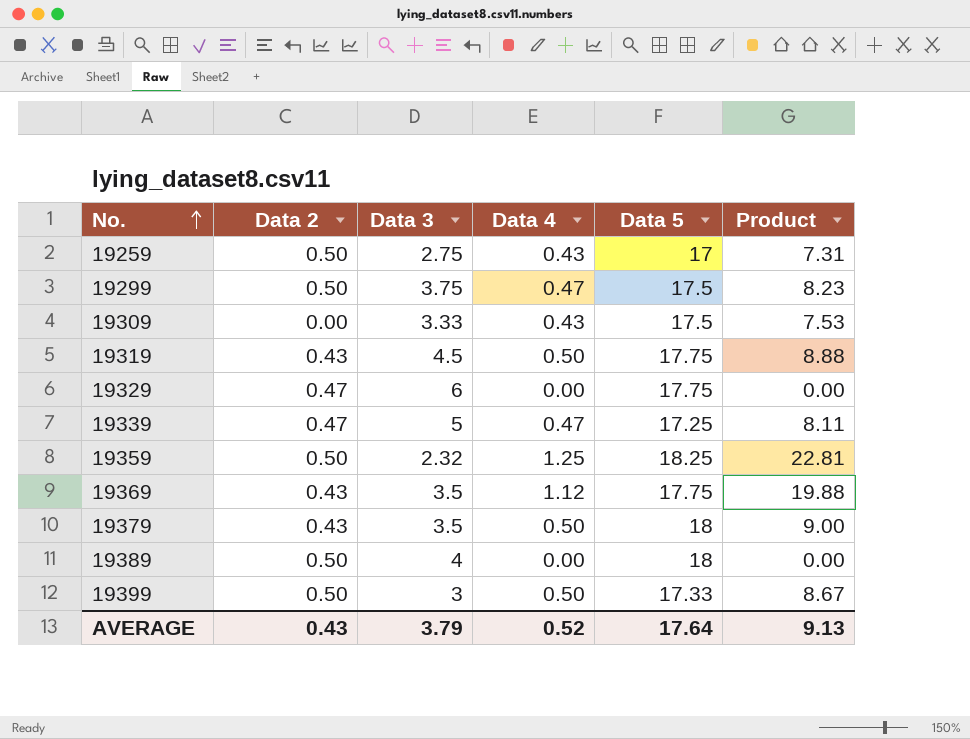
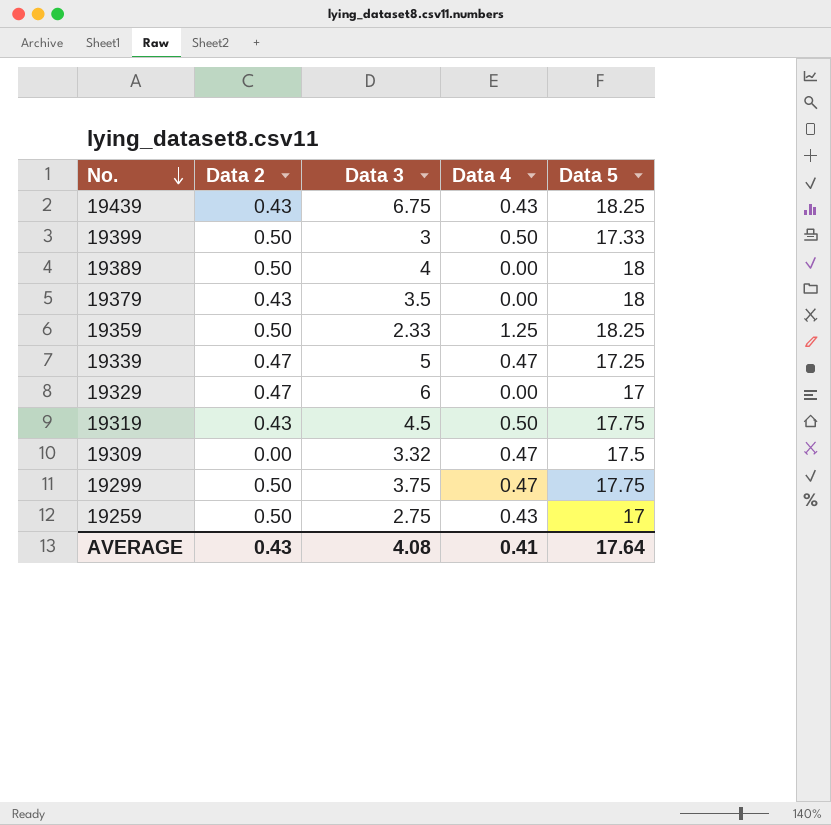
row order: No. ascending -> No. descending
column Product | formula: [Data 4] * [Data 5] -> none
row 19369: 0.43 | 3.5 | 1.12 | 17.75 | 19.88 -> none
row 19439: none -> 0.43 | 6.75 | 0.43 | 18.25
19379 | Data 4: 0.50 -> 0.00
19359 | Data 3: 2.32 -> 2.33
19329 | Data 5: 17.75 -> 17
19309 | Data 3: 3.33 -> 3.32
19309 | Data 4: 0.43 -> 0.47
19299 | Data 5: 17.5 -> 17.75
AVERAGE | Data 3: 3.79 -> 4.08
AVERAGE | Data 4: 0.52 -> 0.41

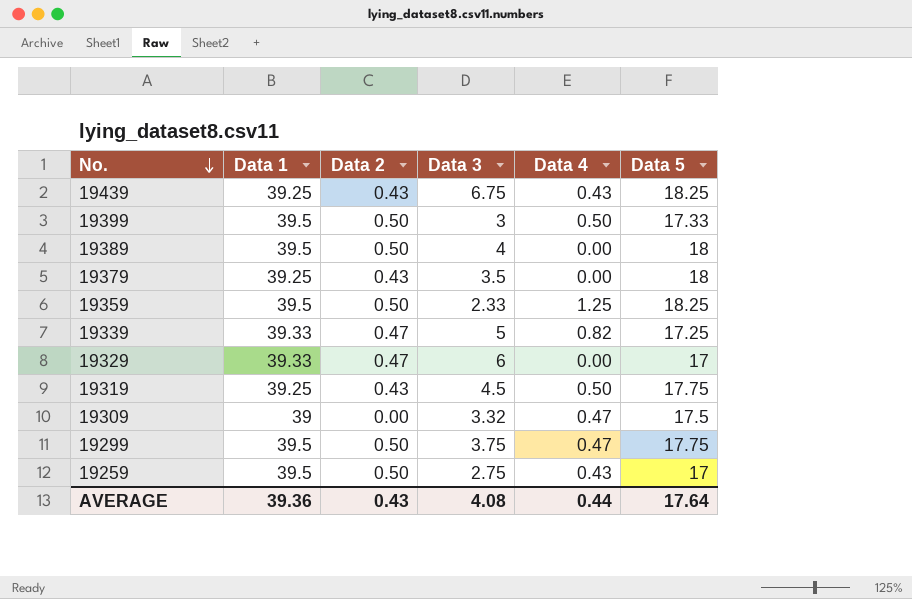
column Data 1 | position: none -> 2
19339 | Data 4: 0.47 -> 0.82
AVERAGE | Data 4: 0.41 -> 0.44

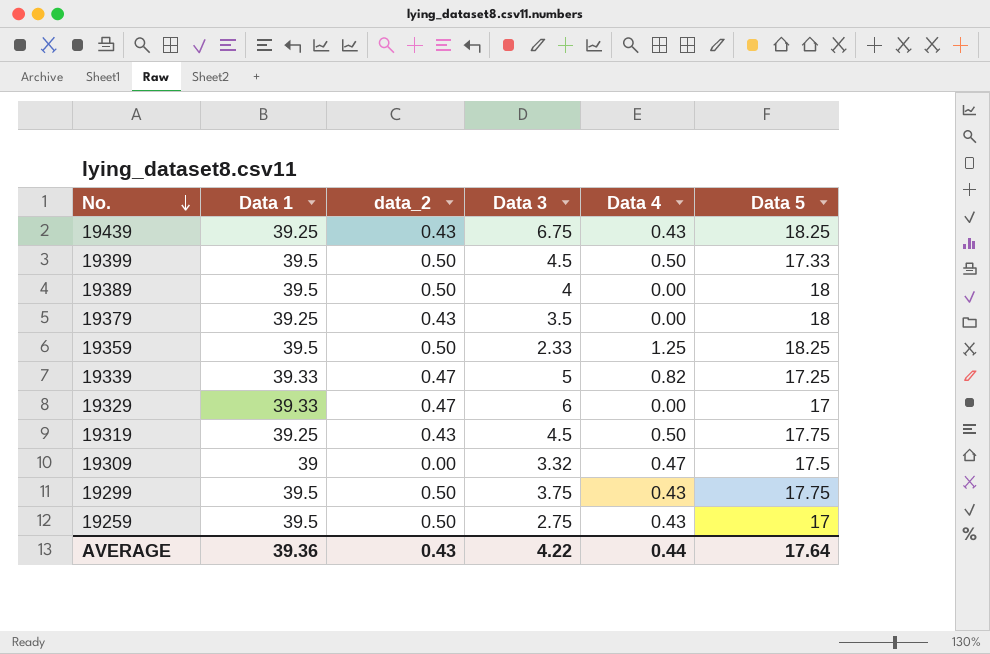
column name: Data 2 -> data_2
19399 | Data 3: 3 -> 4.5
19299 | Data 4: 0.47 -> 0.43
AVERAGE | Data 3: 4.08 -> 4.22

